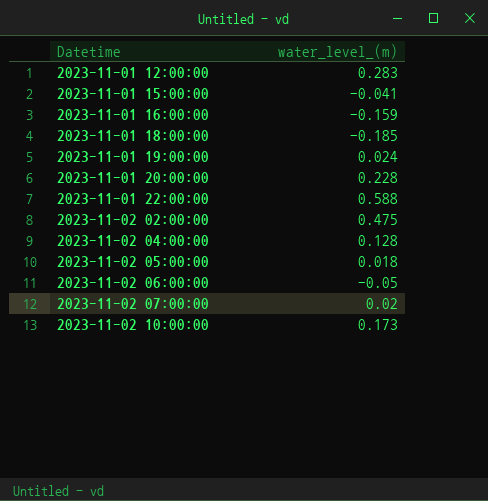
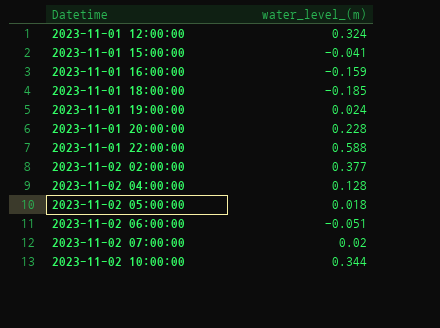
2023-11-01 12:00:00 | water_level_(m): 0.283 -> 0.324
2023-11-02 02:00:00 | water_level_(m): 0.475 -> 0.377
2023-11-02 06:00:00 | water_level_(m): -0.05 -> -0.051
2023-11-02 10:00:00 | water_level_(m): 0.173 -> 0.344

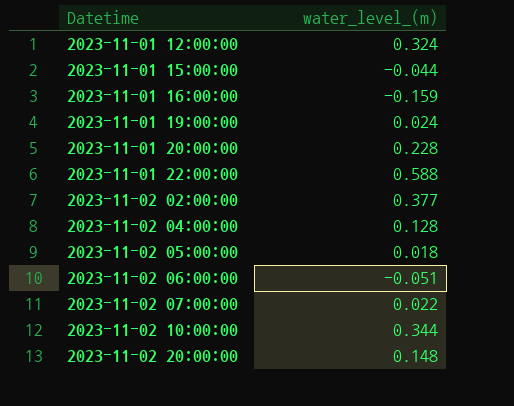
row 2023-11-01 18:00:00: -0.185 -> none
2023-11-01 15:00:00 | water_level_(m): -0.041 -> -0.044
2023-11-02 07:00:00 | water_level_(m): 0.02 -> 0.022
row 2023-11-02 20:00:00: none -> 0.148

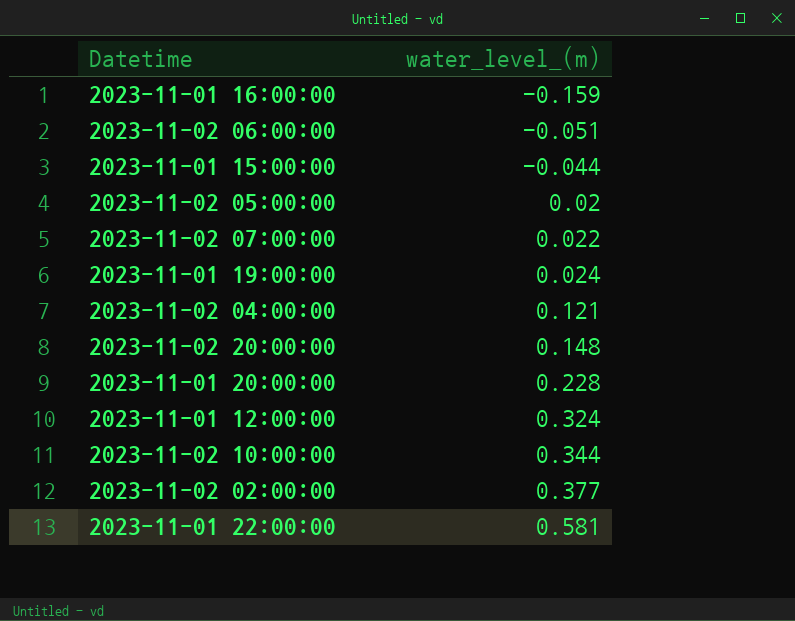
row order: Datetime ascending -> water_level_(m) ascending
2023-11-02 05:00:00 | water_level_(m): 0.018 -> 0.02
2023-11-02 04:00:00 | water_level_(m): 0.128 -> 0.121
2023-11-01 22:00:00 | water_level_(m): 0.588 -> 0.581

